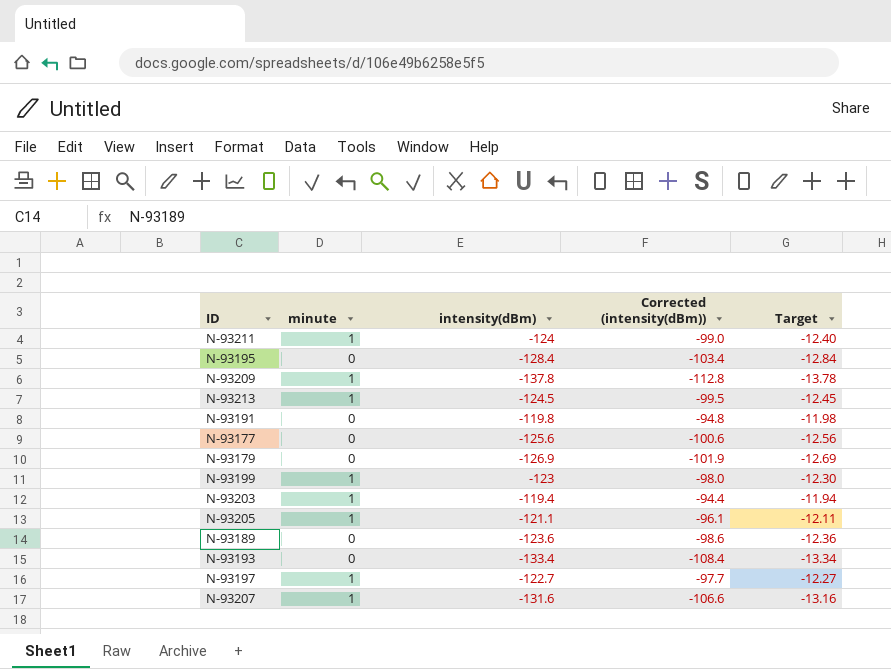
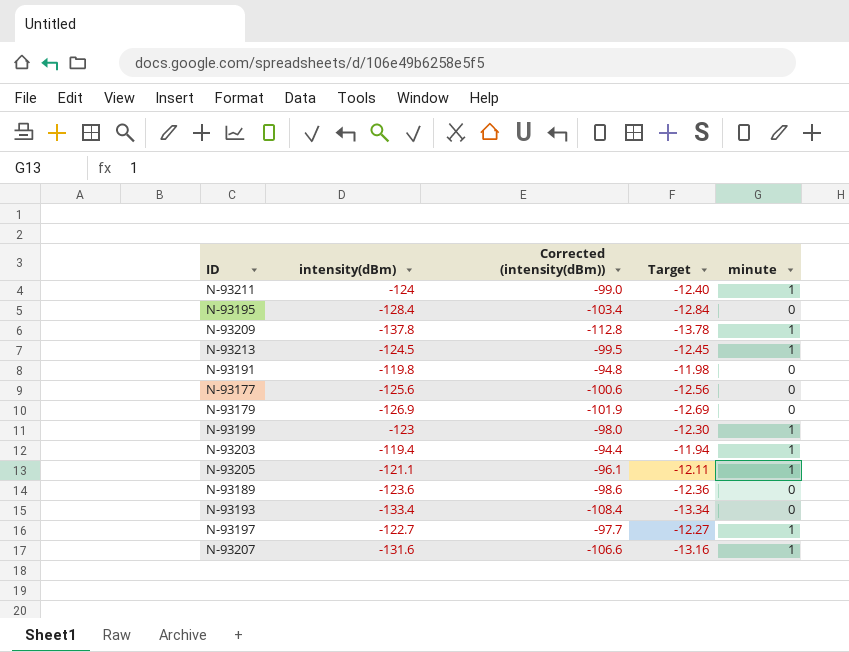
column minute | position: 2 -> 5

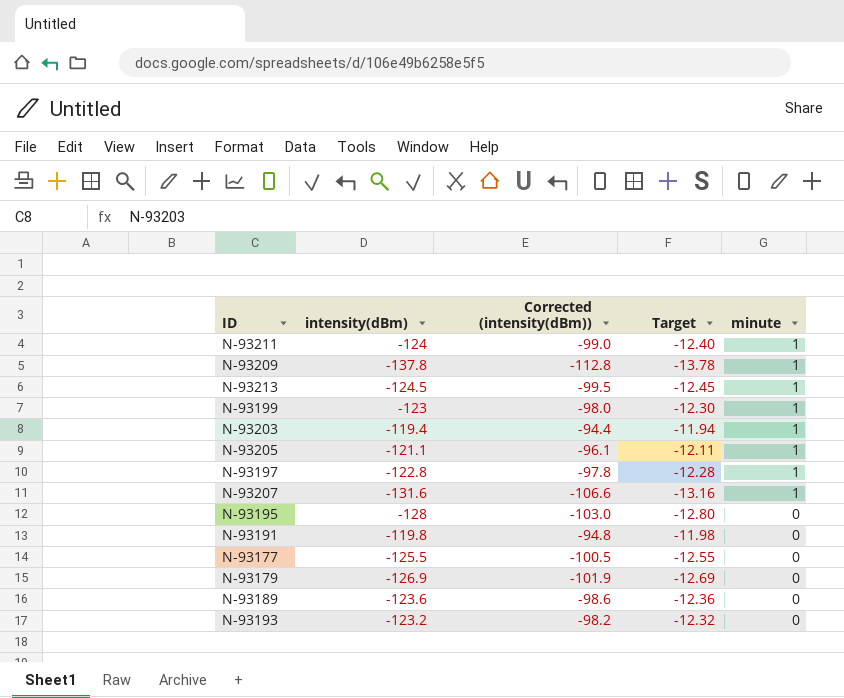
row order: none -> minute descending
N-93197 | intensity(dBm): -122.7 -> -122.8
N-93197 | Corrected (intensity(dBm)): -97.7 -> -97.8
N-93197 | Target: -12.27 -> -12.28
N-93195 | intensity(dBm): -128.4 -> -128
N-93195 | Corrected (intensity(dBm)): -103.4 -> -103.0
N-93195 | Target: -12.84 -> -12.80
N-93177 | intensity(dBm): -125.6 -> -125.5
N-93177 | Corrected (intensity(dBm)): -100.6 -> -100.5
N-93177 | Target: -12.56 -> -12.55
N-93193 | intensity(dBm): -133.4 -> -123.2
N-93193 | Corrected (intensity(dBm)): -108.4 -> -98.2
N-93193 | Target: -13.34 -> -12.32

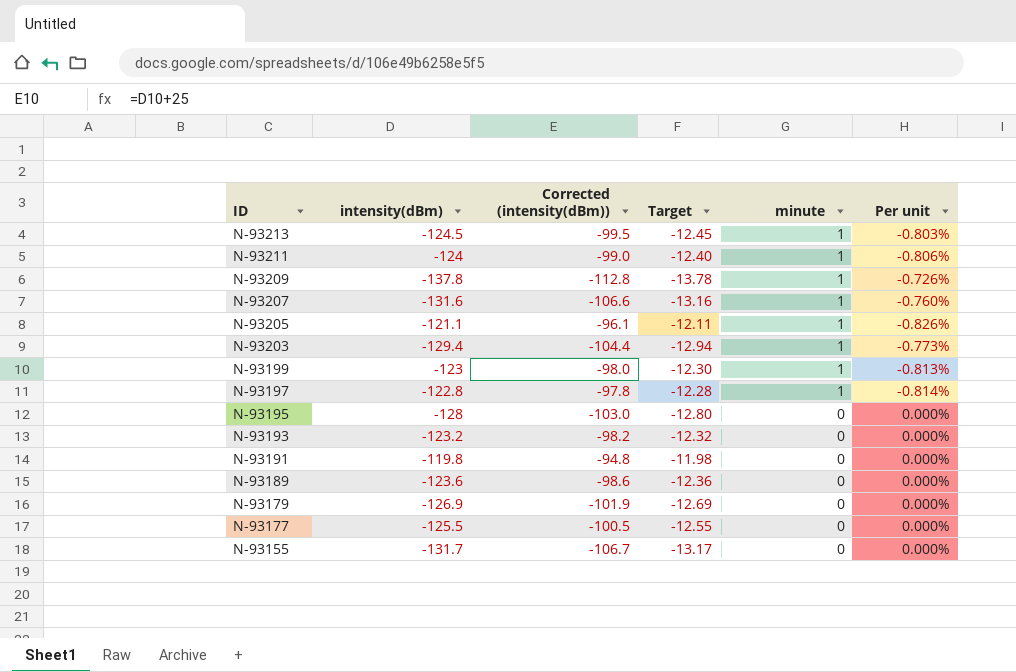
row order: minute descending -> ID descending
column Per unit | formula: none -> [minute] / [intensity(dBm)]
N-93203 | intensity(dBm): -119.4 -> -129.4
N-93203 | Corrected (intensity(dBm)): -94.4 -> -104.4
N-93203 | Target: -11.94 -> -12.94
row N-93155: none -> -131.7 | -106.7 | -13.17 | 0 | 0.000%

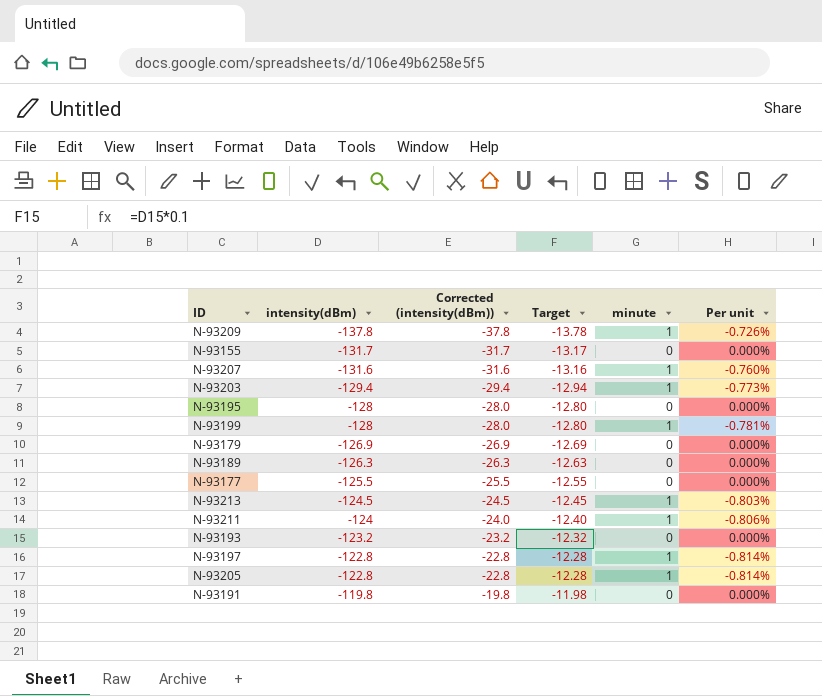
row order: ID descending -> intensity(dBm) ascending
column Corrected (intensity(dBm)) | formula: [intensity(dBm)] + 25 -> [intensity(dBm)] + 100
N-93199 | intensity(dBm): -123 -> -128
N-93199 | Target: -12.30 -> -12.80
N-93199 | Per unit: -0.813% -> -0.781%
N-93189 | intensity(dBm): -123.6 -> -126.3
N-93189 | Target: -12.36 -> -12.63
N-93205 | intensity(dBm): -121.1 -> -122.8
N-93205 | Target: -12.11 -> -12.28
N-93205 | Per unit: -0.826% -> -0.814%

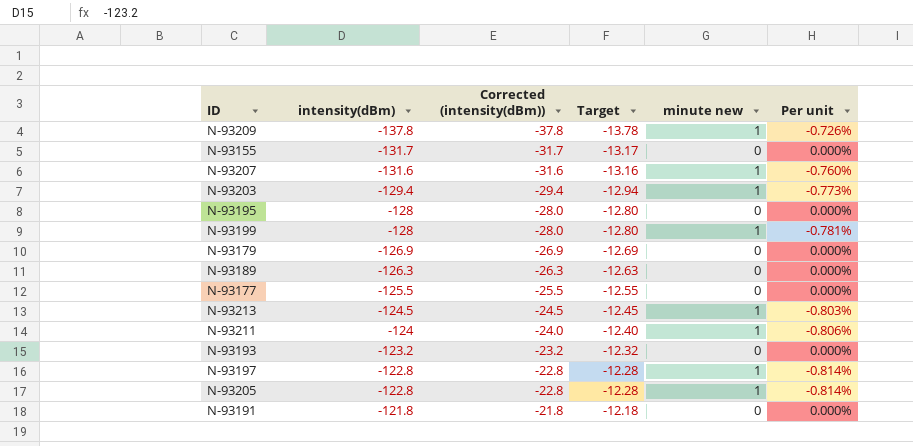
column name: minute -> minute new
N-93191 | intensity(dBm): -119.8 -> -121.8
N-93191 | Corrected (intensity(dBm)): -19.8 -> -21.8
N-93191 | Target: -11.98 -> -12.18

